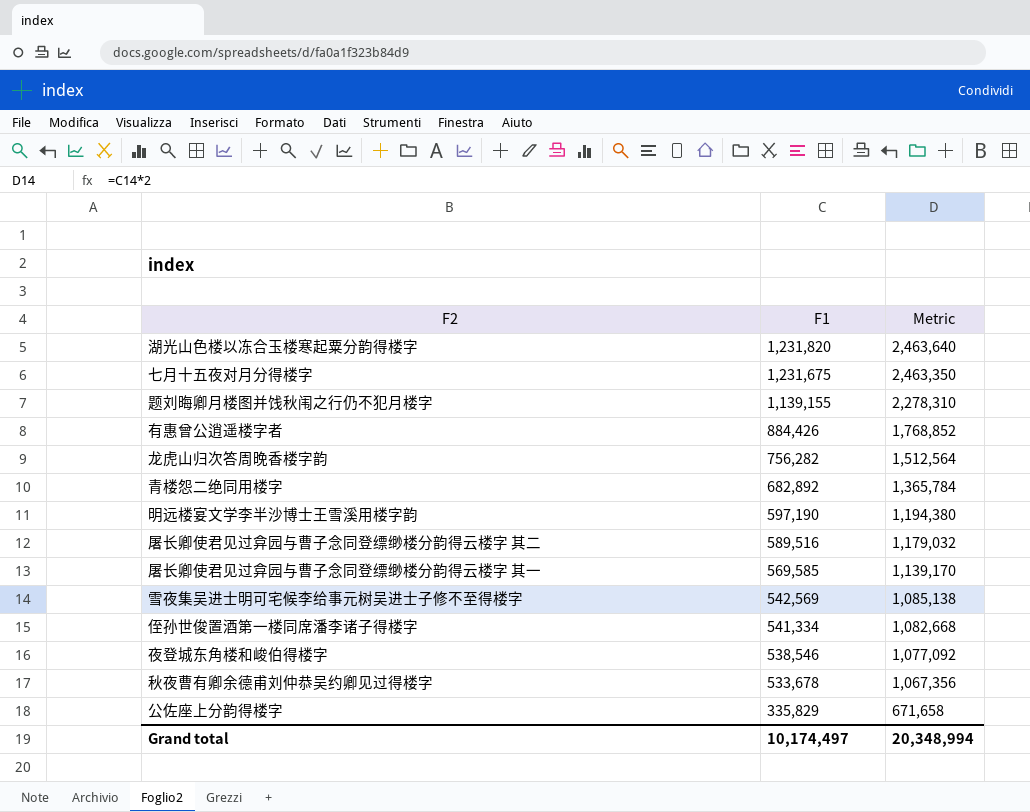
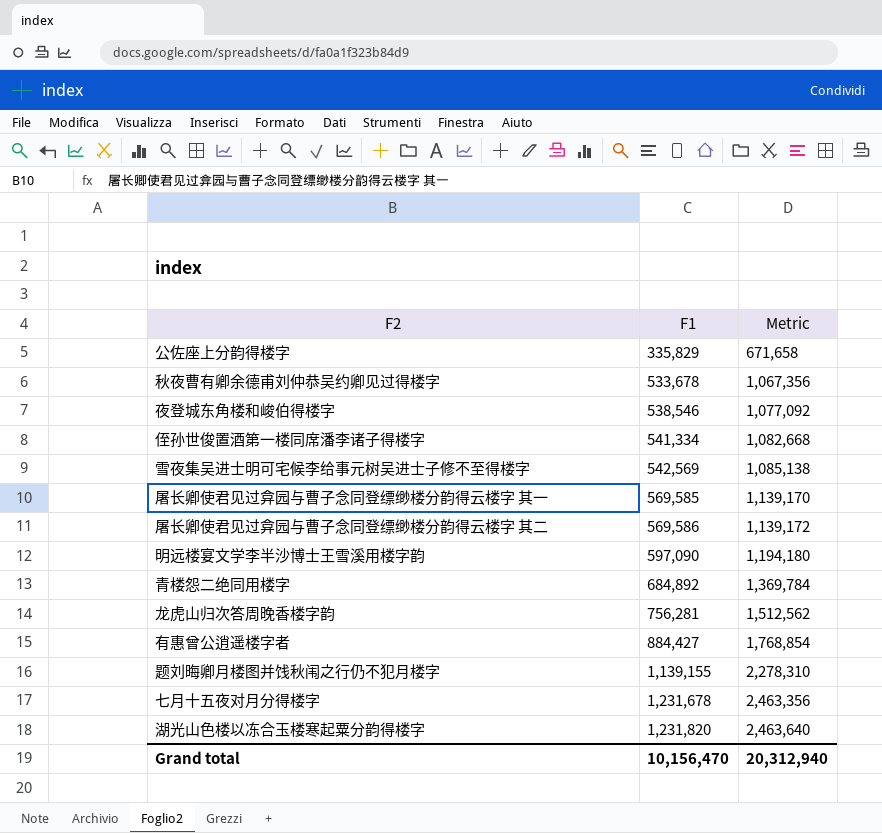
row order: F1 descending -> F1 ascending
屠长卿使君见过弇园与曹子念同登缥缈楼分韵得云楼字 其二 | F1: 589,516 -> 569,586
屠长卿使君见过弇园与曹子念同登缥缈楼分韵得云楼字 其二 | Metric: 1,179,032 -> 1,139,172
明远楼宴文学李半沙博士王雪溪用楼字韵 | F1: 597,190 -> 597,090
明远楼宴文学李半沙博士王雪溪用楼字韵 | Metric: 1,194,380 -> 1,194,180
青楼怨二绝同用楼字 | F1: 682,892 -> 684,892
青楼怨二绝同用楼字 | Metric: 1,365,784 -> 1,369,784
龙虎山归次答周晚香楼字韵 | F1: 756,282 -> 756,281
龙虎山归次答周晚香楼字韵 | Metric: 1,512,564 -> 1,512,562
有惠曾公逍遥楼字者 | F1: 884,426 -> 884,427
有惠曾公逍遥楼字者 | Metric: 1,768,852 -> 1,768,854
七月十五夜对月分得楼字 | F1: 1,231,675 -> 1,231,678
七月十五夜对月分得楼字 | Metric: 2,463,350 -> 2,463,356
Grand total | F1: 10,174,497 -> 10,156,470
Grand total | Metric: 20,348,994 -> 20,312,940

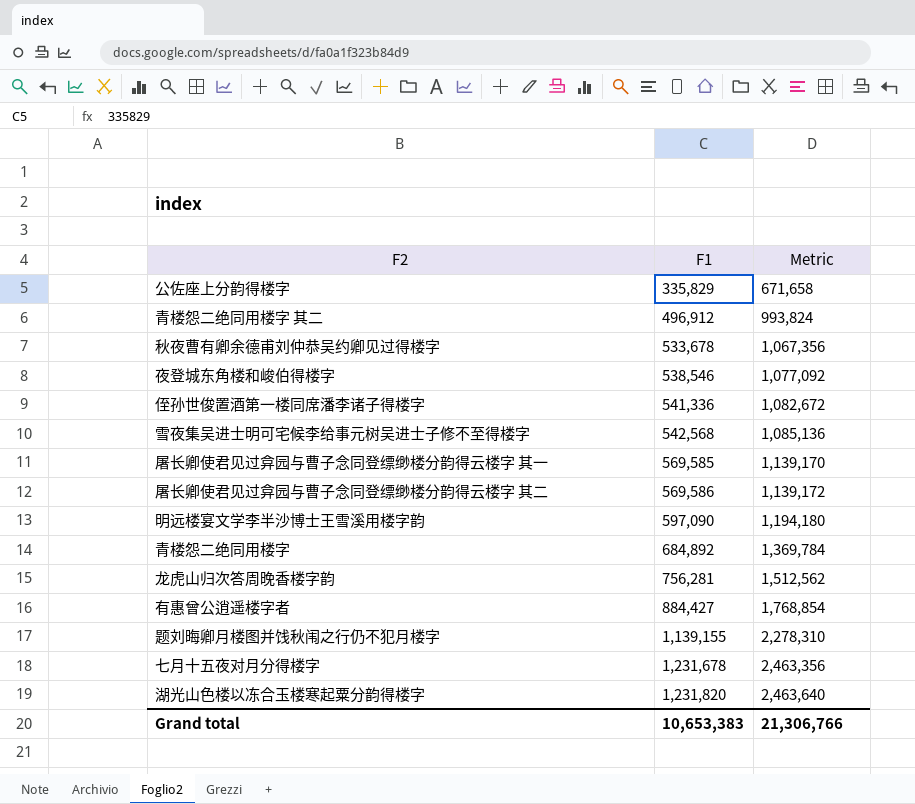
row 青楼怨二绝同用楼字 其二: none -> 496,912 | 993,824
侄孙世俊置酒第一楼同席潘李诸子得楼字 | F1: 541,334 -> 541,336
侄孙世俊置酒第一楼同席潘李诸子得楼字 | Metric: 1,082,668 -> 1,082,672
雪夜集吴进士明可宅候李给事元树吴进士子修不至得楼字 | F1: 542,569 -> 542,568
雪夜集吴进士明可宅候李给事元树吴进士子修不至得楼字 | Metric: 1,085,138 -> 1,085,136
Grand total | F1: 10,156,470 -> 10,653,383
Grand total | Metric: 20,312,940 -> 21,306,766

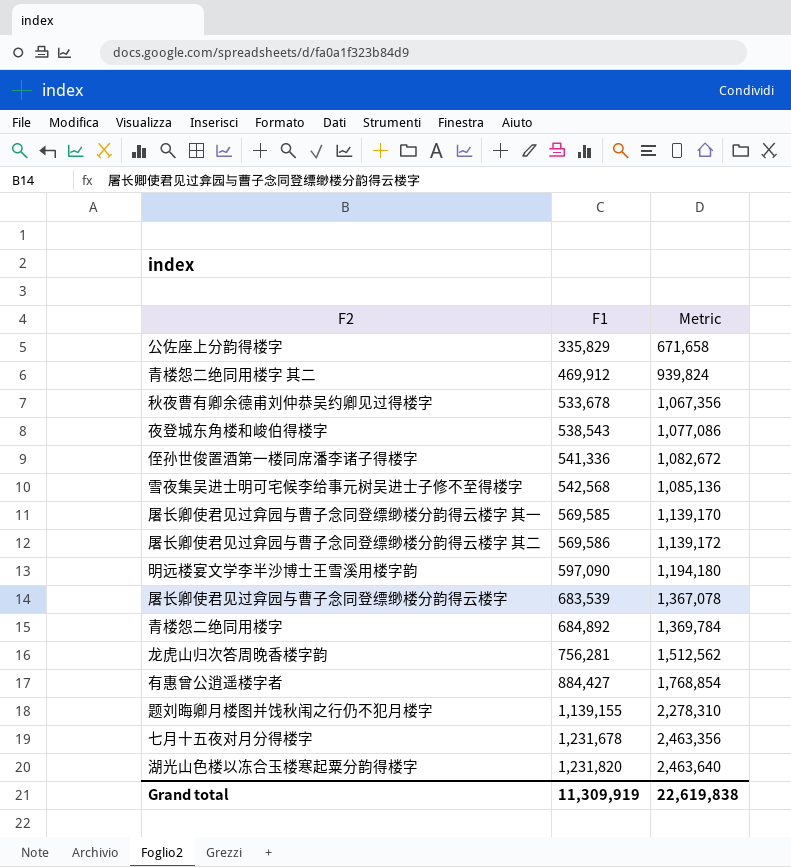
青楼怨二绝同用楼字 其二 | F1: 496,912 -> 469,912
青楼怨二绝同用楼字 其二 | Metric: 993,824 -> 939,824
夜登城东角楼和峻伯得楼字 | F1: 538,546 -> 538,543
夜登城东角楼和峻伯得楼字 | Metric: 1,077,092 -> 1,077,086
row 屠长卿使君见过弇园与曹子念同登缥缈楼分韵得云楼字: none -> 683,539 | 1,367,078
Grand total | F1: 10,653,383 -> 11,309,919
Grand total | Metric: 21,306,766 -> 22,619,838

